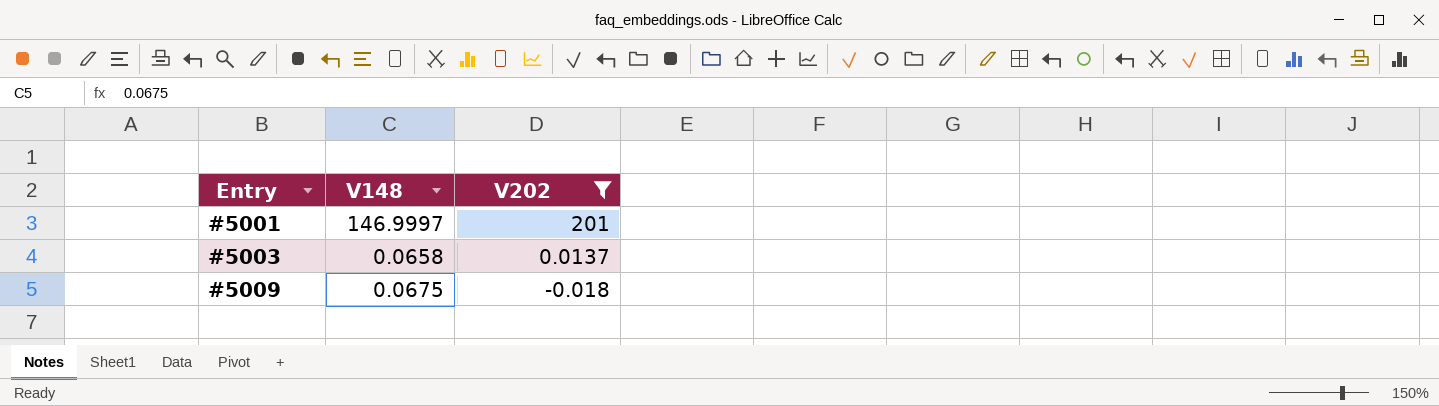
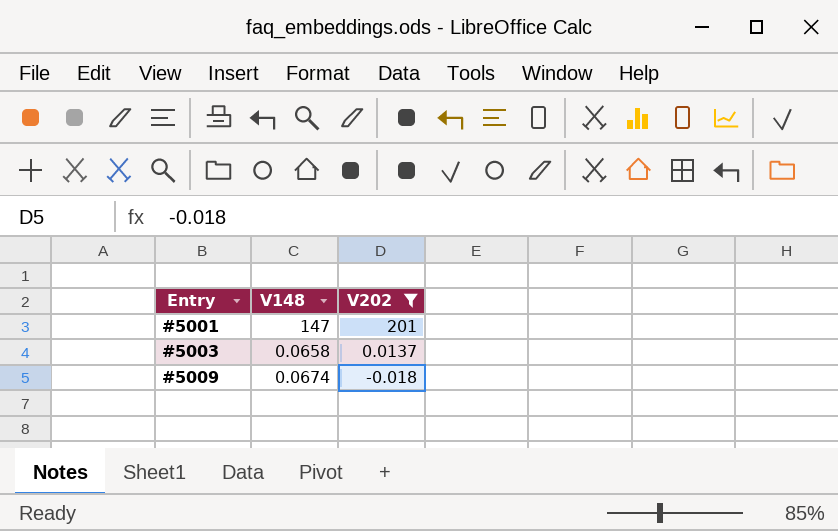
#5001 | V148: 146.9997 -> 147
#5009 | V148: 0.0675 -> 0.0674

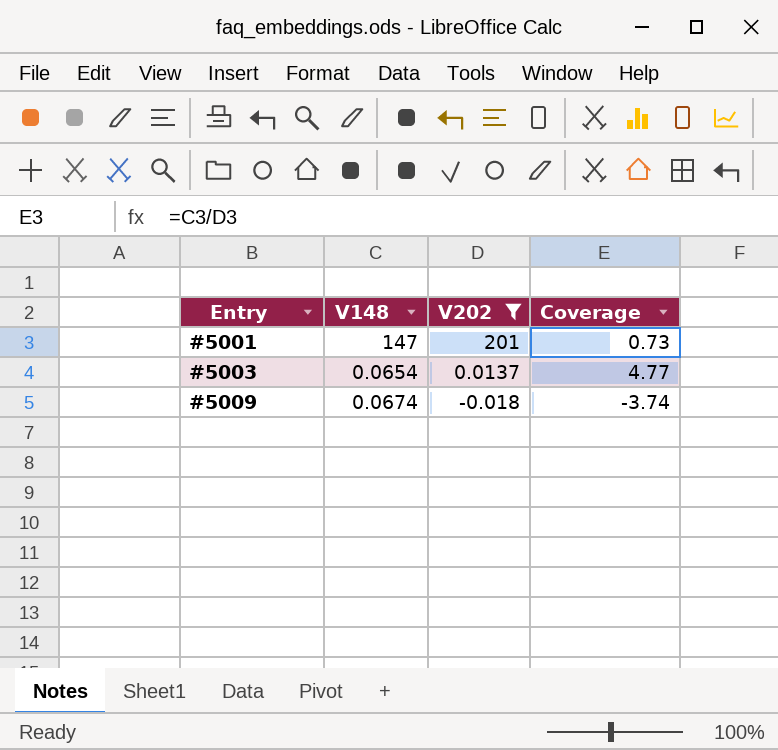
column Coverage | formula: none -> [V148] / [V202]
#5003 | V148: 0.0658 -> 0.0654

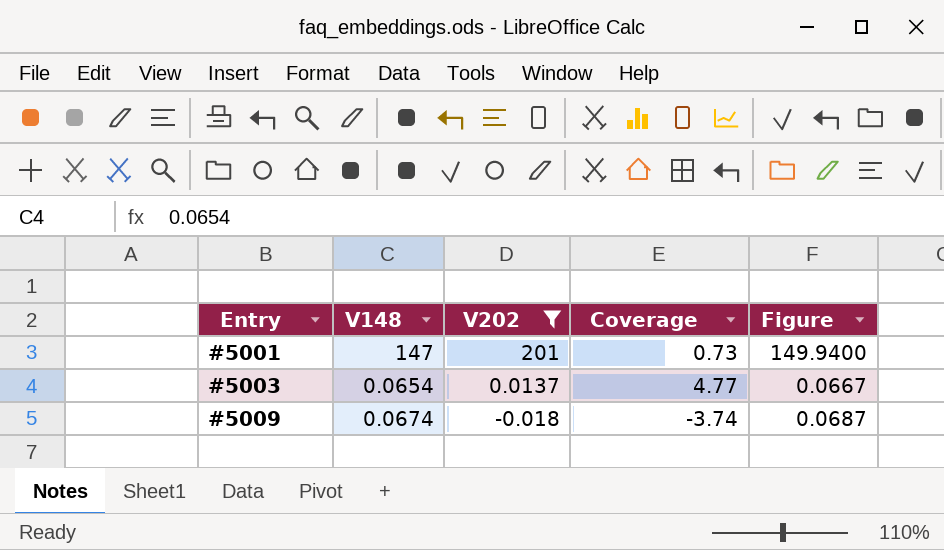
column Figure | formula: none -> [V148] * 1.02

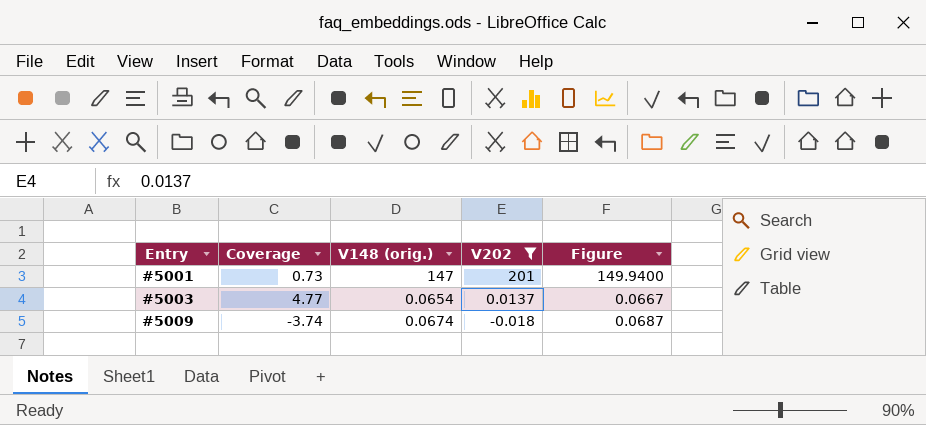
column Coverage | position: 4 -> 2
column name: V148 -> V148 (orig.)

